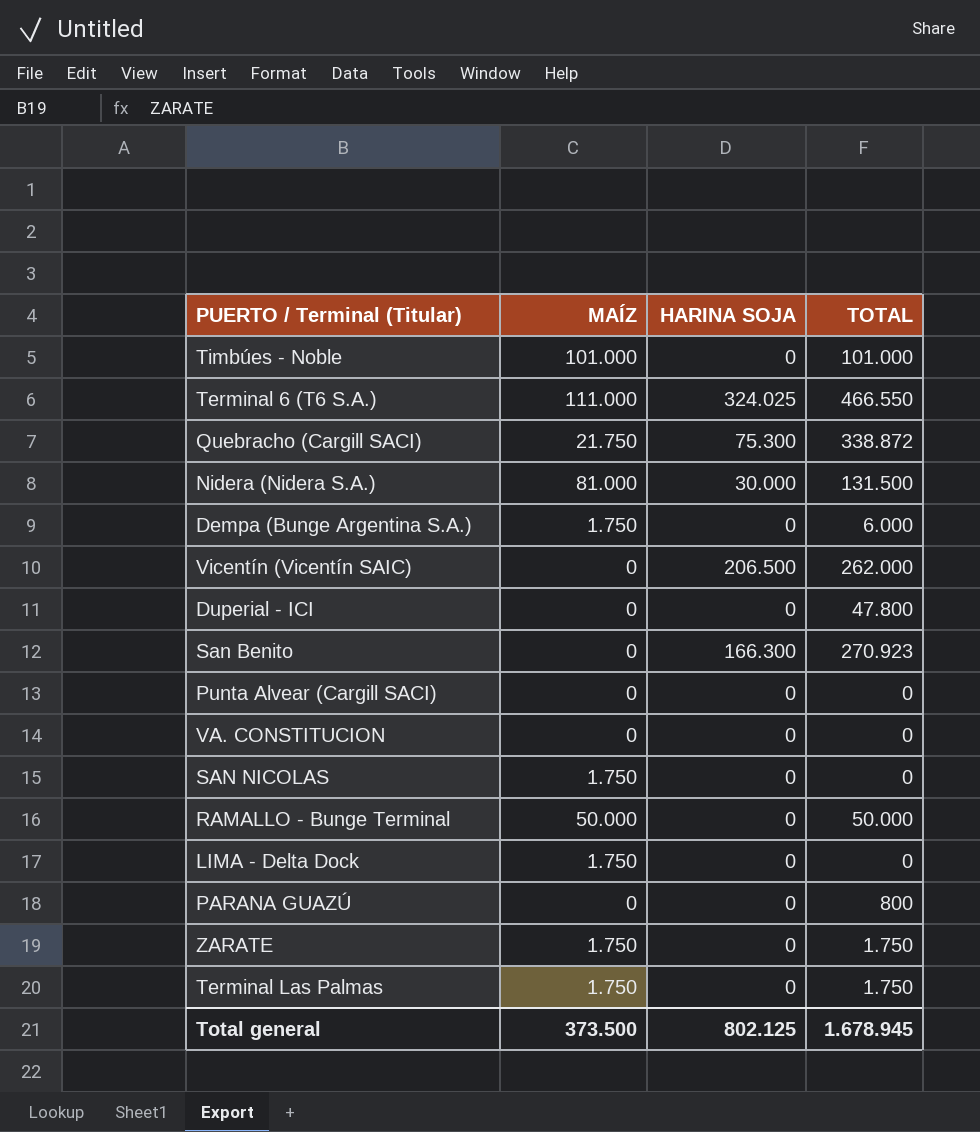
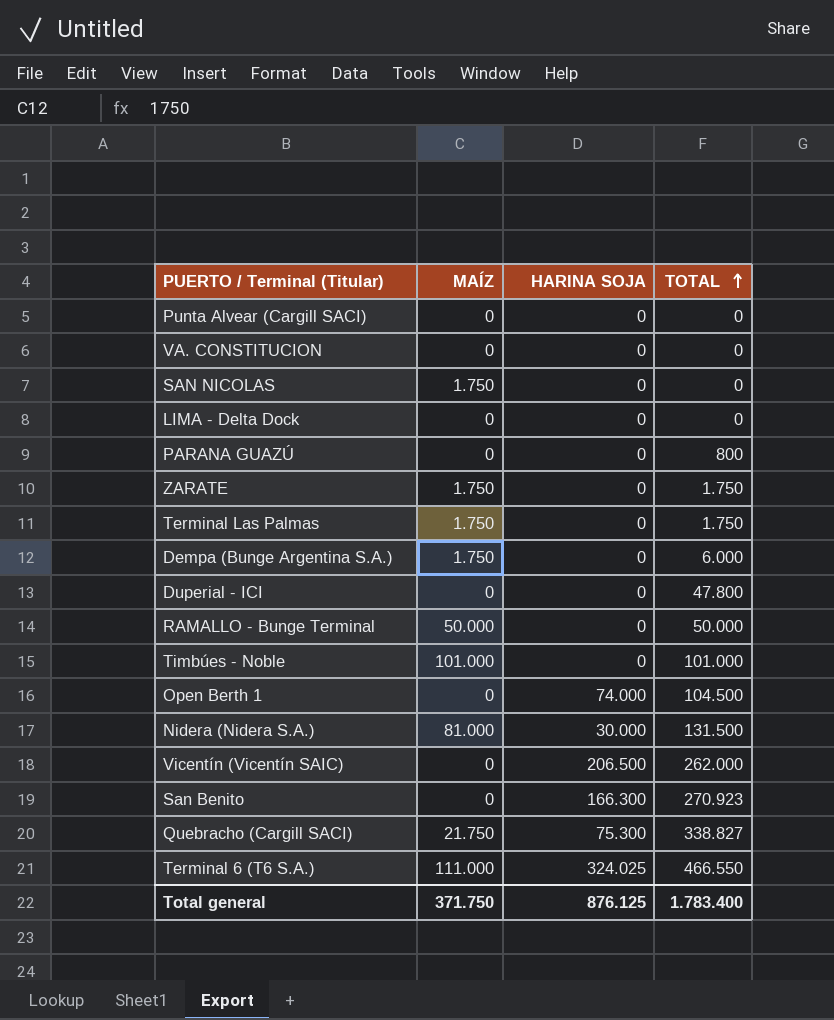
row order: none -> TOTAL ascending
LIMA - Delta Dock | MAÍZ: 1.750 -> 0
row Open Berth 1: none -> 0 | 74.000 | 104.500
Quebracho (Cargill SACI) | TOTAL: 338.872 -> 338.827
Total general | MAÍZ: 373.500 -> 371.750
Total general | HARINA SOJA: 802.125 -> 876.125
Total general | TOTAL: 1.678.945 -> 1.783.400

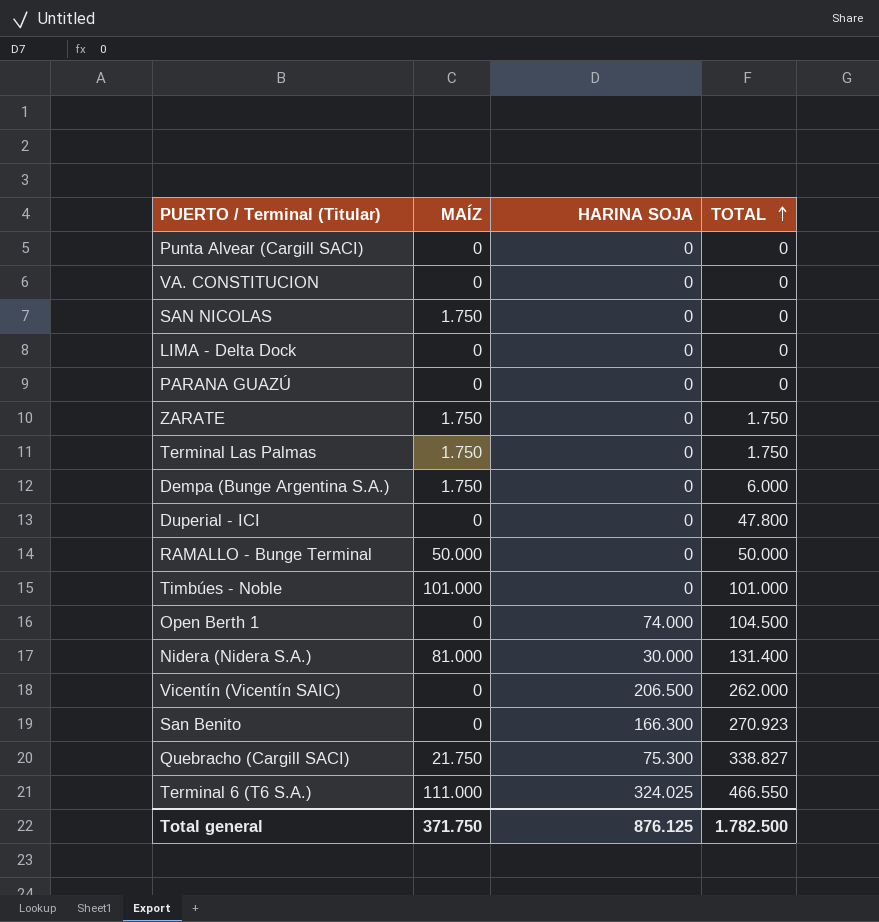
PARANA GUAZÚ | TOTAL: 800 -> 0
Nidera (Nidera S.A.) | TOTAL: 131.500 -> 131.400
Total general | TOTAL: 1.783.400 -> 1.782.500

